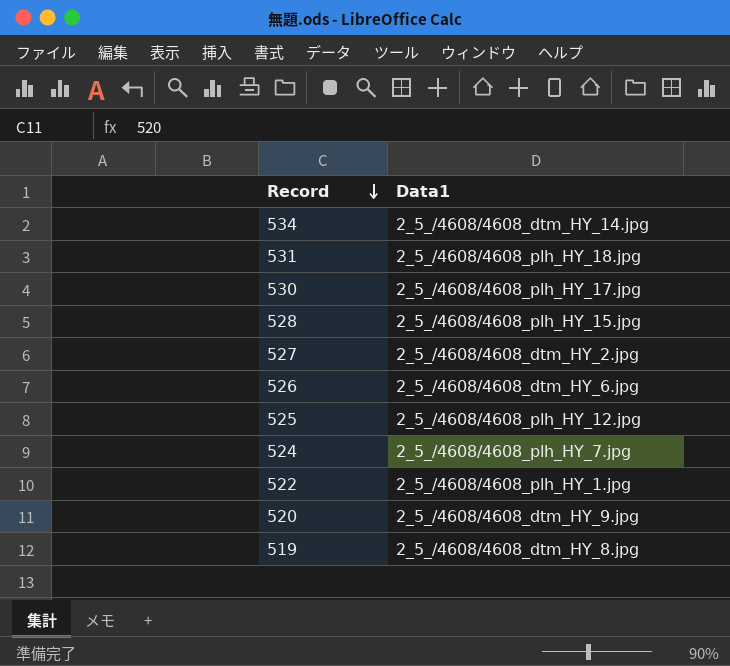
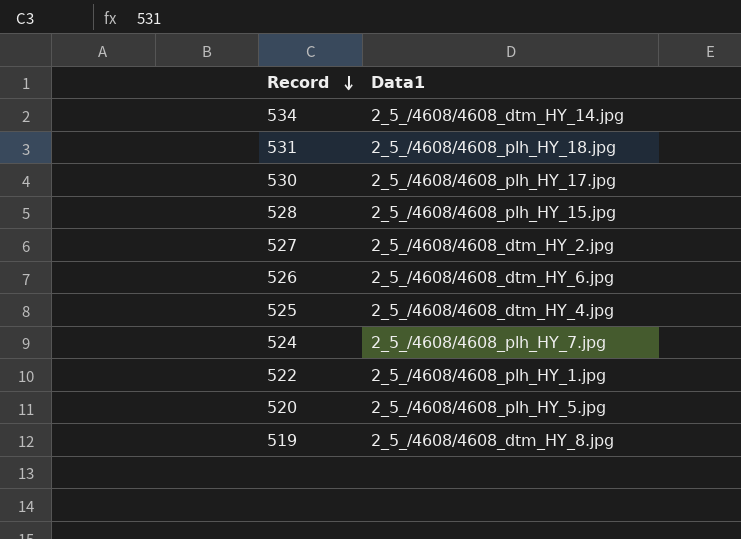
525 | Data1: 2_5_/4608/4608_plh_HY_12.jpg -> 2_5_/4608/4608_dtm_HY_4.jpg
520 | Data1: 2_5_/4608/4608_dtm_HY_9.jpg -> 2_5_/4608/4608_plh_HY_5.jpg

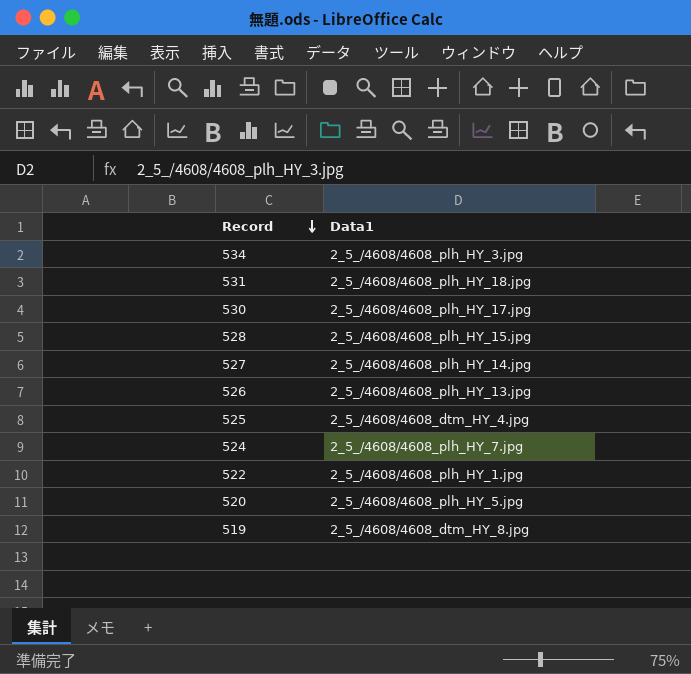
534 | Data1: 2_5_/4608/4608_dtm_HY_14.jpg -> 2_5_/4608/4608_plh_HY_3.jpg
527 | Data1: 2_5_/4608/4608_dtm_HY_2.jpg -> 2_5_/4608/4608_plh_HY_14.jpg
526 | Data1: 2_5_/4608/4608_dtm_HY_6.jpg -> 2_5_/4608/4608_plh_HY_13.jpg

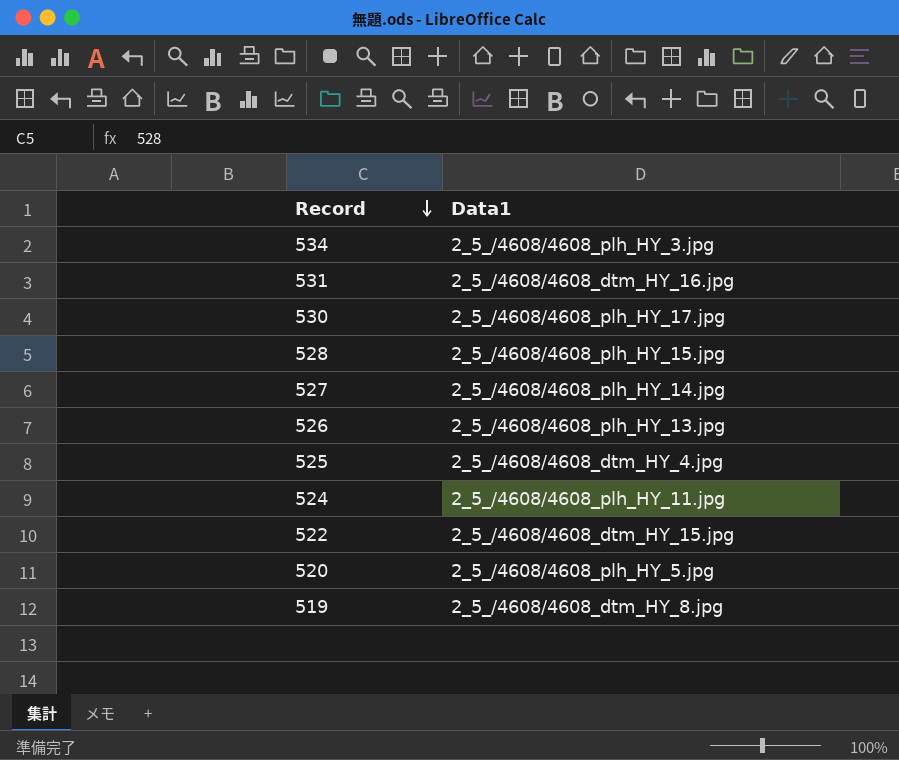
531 | Data1: 2_5_/4608/4608_plh_HY_18.jpg -> 2_5_/4608/4608_dtm_HY_16.jpg
524 | Data1: 2_5_/4608/4608_plh_HY_7.jpg -> 2_5_/4608/4608_plh_HY_11.jpg
522 | Data1: 2_5_/4608/4608_plh_HY_1.jpg -> 2_5_/4608/4608_dtm_HY_15.jpg

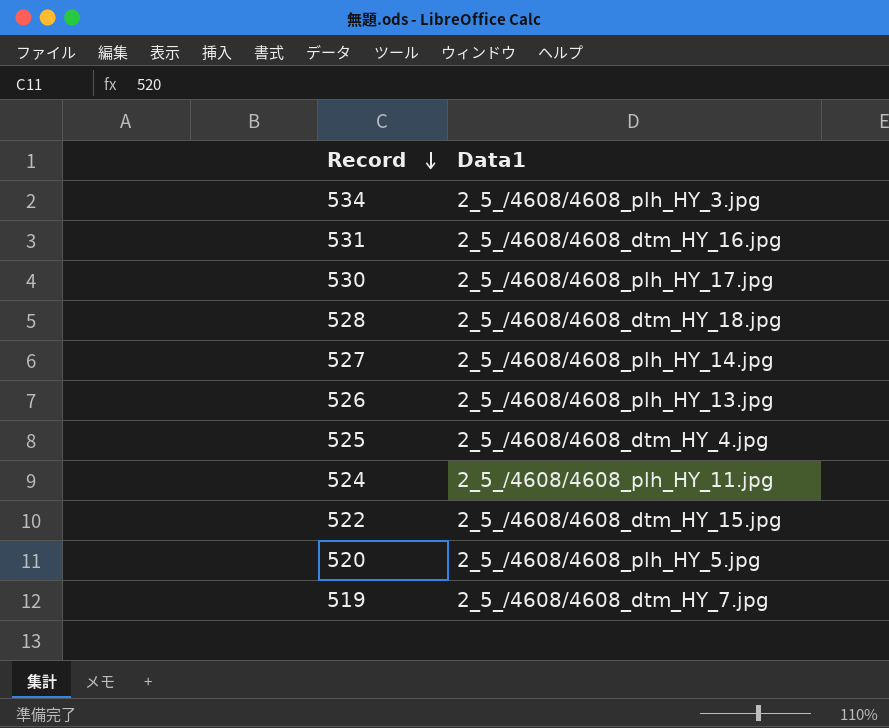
528 | Data1: 2_5_/4608/4608_plh_HY_15.jpg -> 2_5_/4608/4608_dtm_HY_18.jpg
519 | Data1: 2_5_/4608/4608_dtm_HY_8.jpg -> 2_5_/4608/4608_dtm_HY_7.jpg

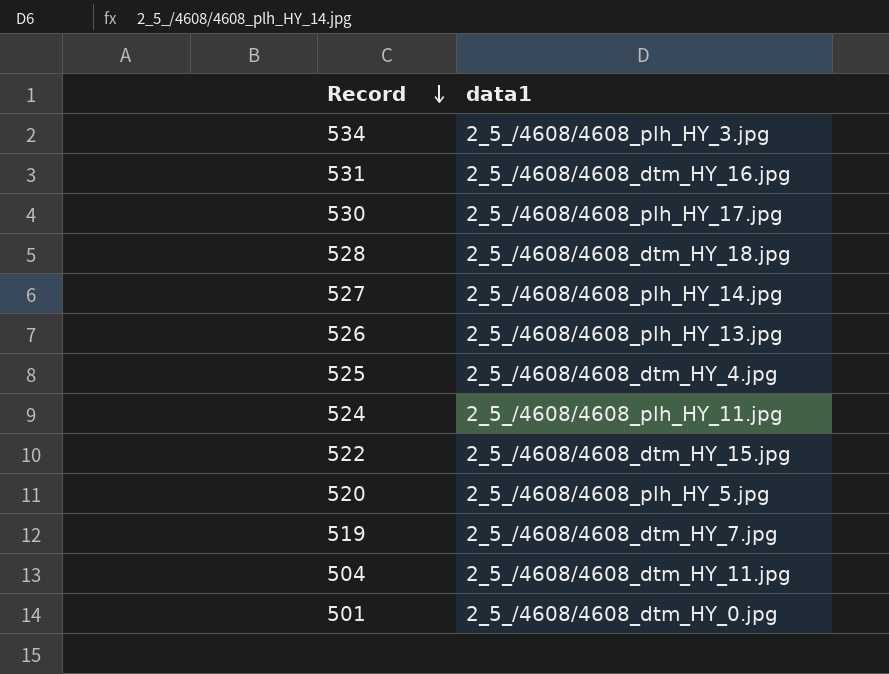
column name: Data1 -> data1
row 504: none -> 2_5_/4608/4608_dtm_HY_11.jpg
row 501: none -> 2_5_/4608/4608_dtm_HY_0.jpg

